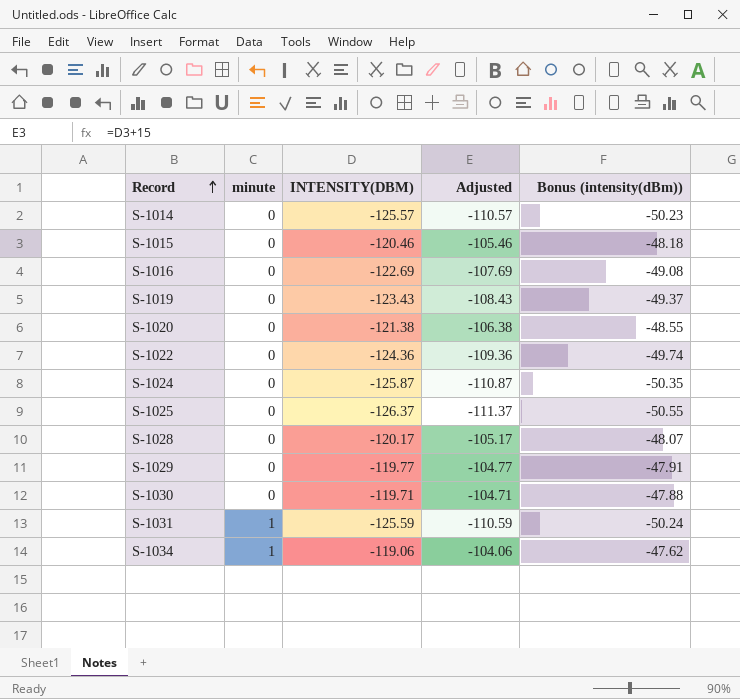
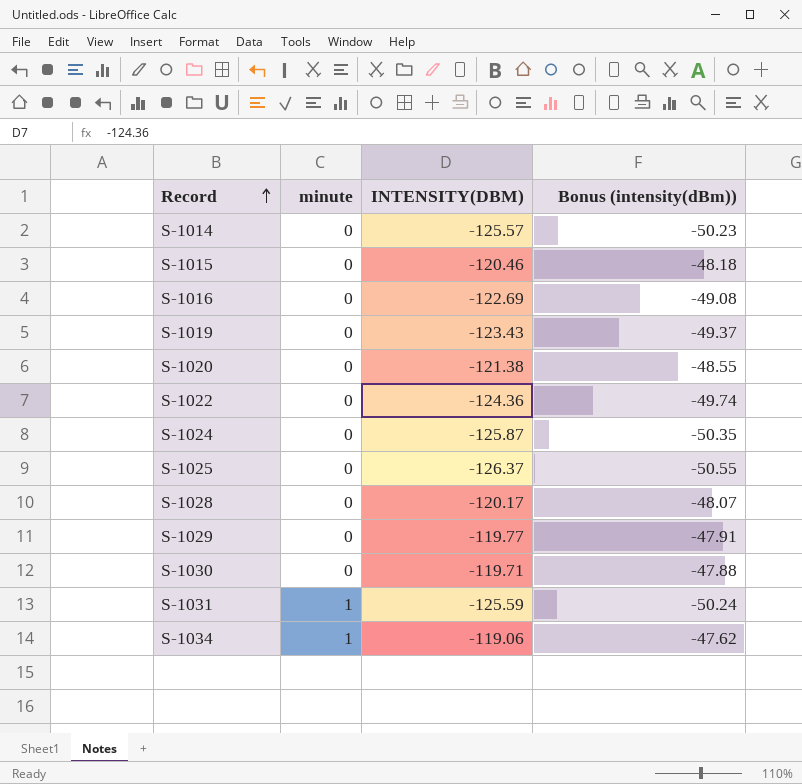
column Adjusted | formula: [INTENSITY(DBM)] + 15 -> none

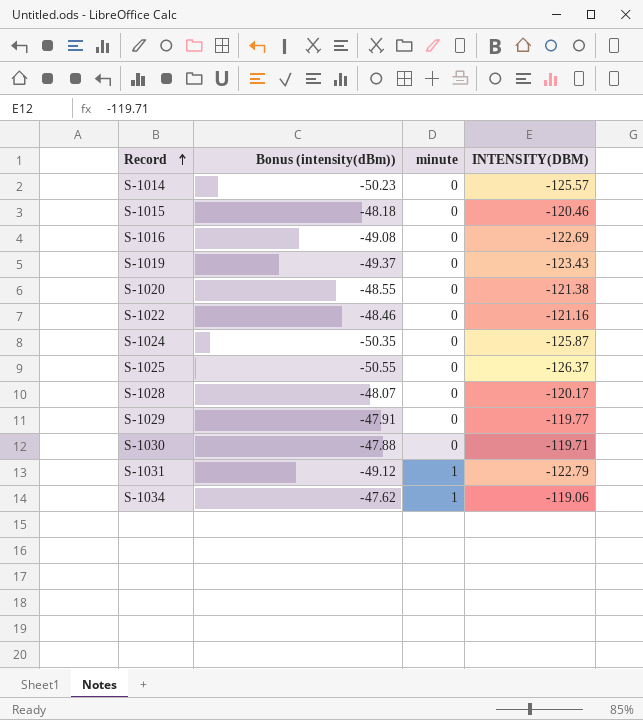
column Bonus (intensity(dBm)) | position: 4 -> 2
S-1022 | Bonus (intensity(dBm)): -49.74 -> -48.46
S-1022 | INTENSITY(DBM): -124.36 -> -121.16
S-1031 | Bonus (intensity(dBm)): -50.24 -> -49.12
S-1031 | INTENSITY(DBM): -125.59 -> -122.79

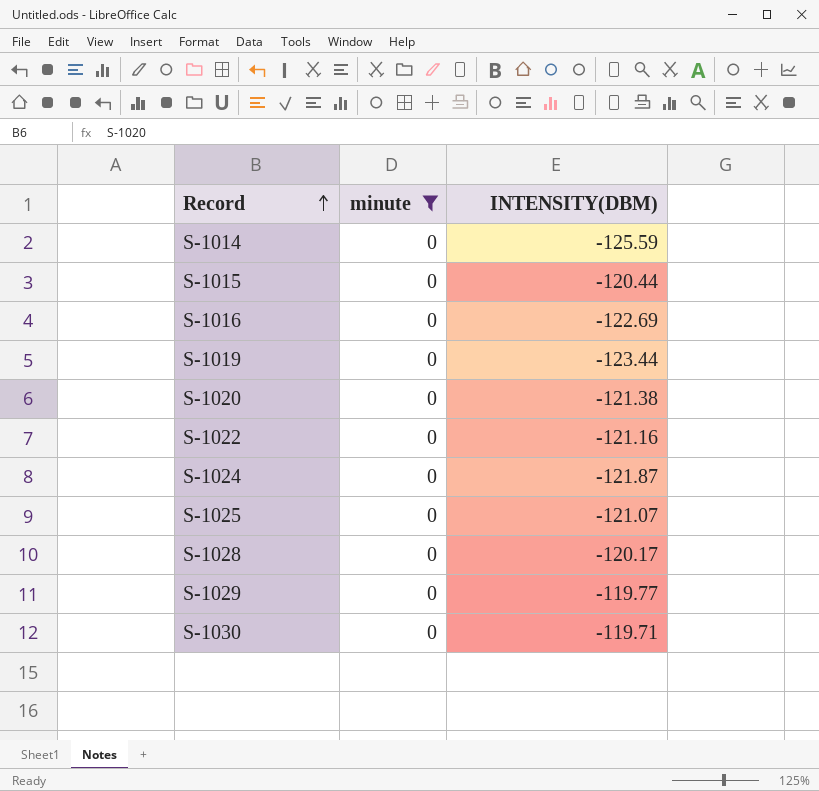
filter: none -> minute = 0
column Bonus (intensity(dBm)) | formula: [INTENSITY(DBM)] * 0.4 -> none
S-1014 | INTENSITY(DBM): -125.57 -> -125.59
S-1015 | INTENSITY(DBM): -120.46 -> -120.44
S-1019 | INTENSITY(DBM): -123.43 -> -123.44
S-1024 | INTENSITY(DBM): -125.87 -> -121.87
S-1025 | INTENSITY(DBM): -126.37 -> -121.07

